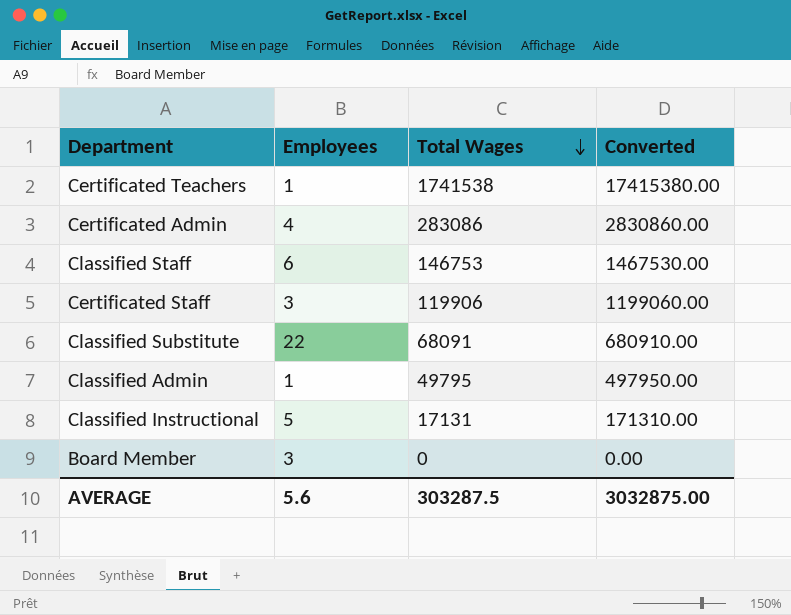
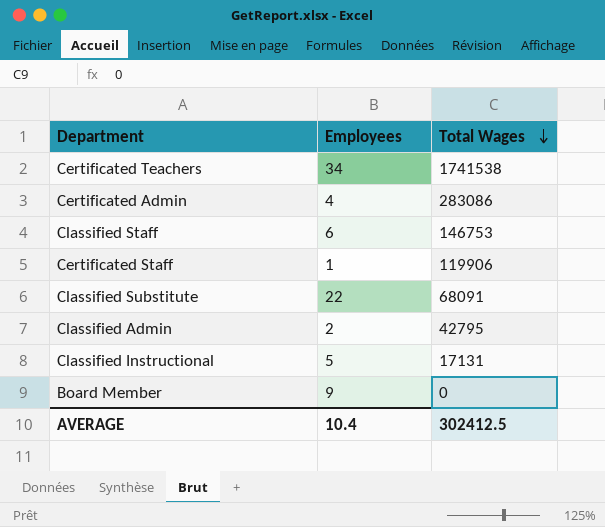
column Converted | formula: [Total Wages] * 10 -> none
Certificated Teachers | Employees: 1 -> 34
Certificated Staff | Employees: 3 -> 1
Classified Admin | Employees: 1 -> 2
Classified Admin | Total Wages: 49795 -> 42795
Board Member | Employees: 3 -> 9
AVERAGE | Employees: 5.6 -> 10.4
AVERAGE | Total Wages: 303287.5 -> 302412.5

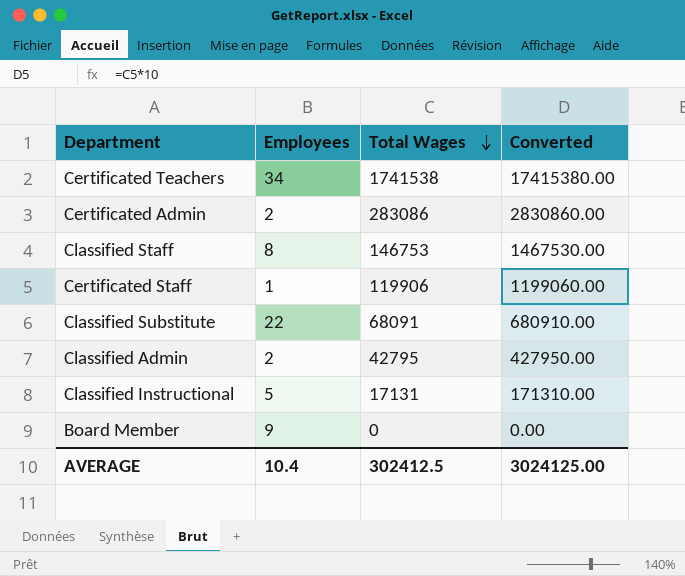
column Converted | formula: none -> [Total Wages] * 10
Certificated Admin | Employees: 4 -> 2
Classified Staff | Employees: 6 -> 8

